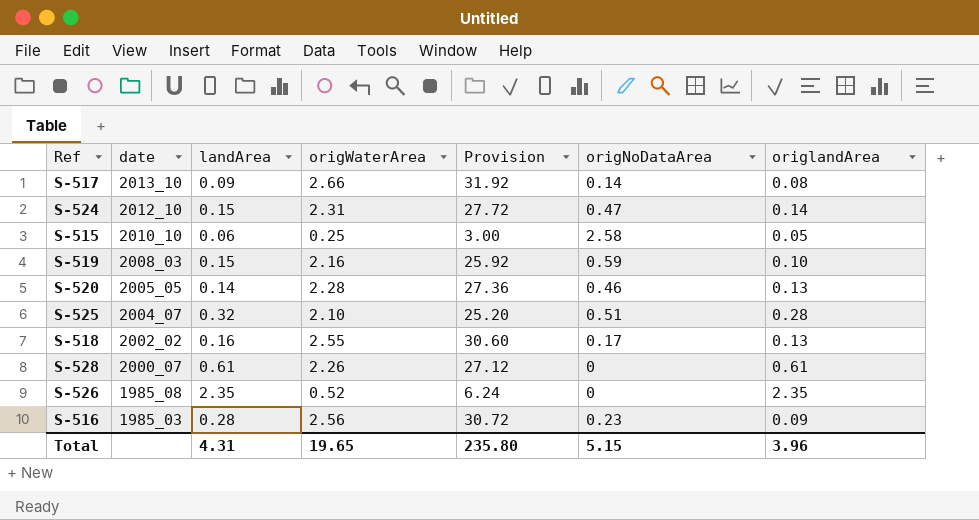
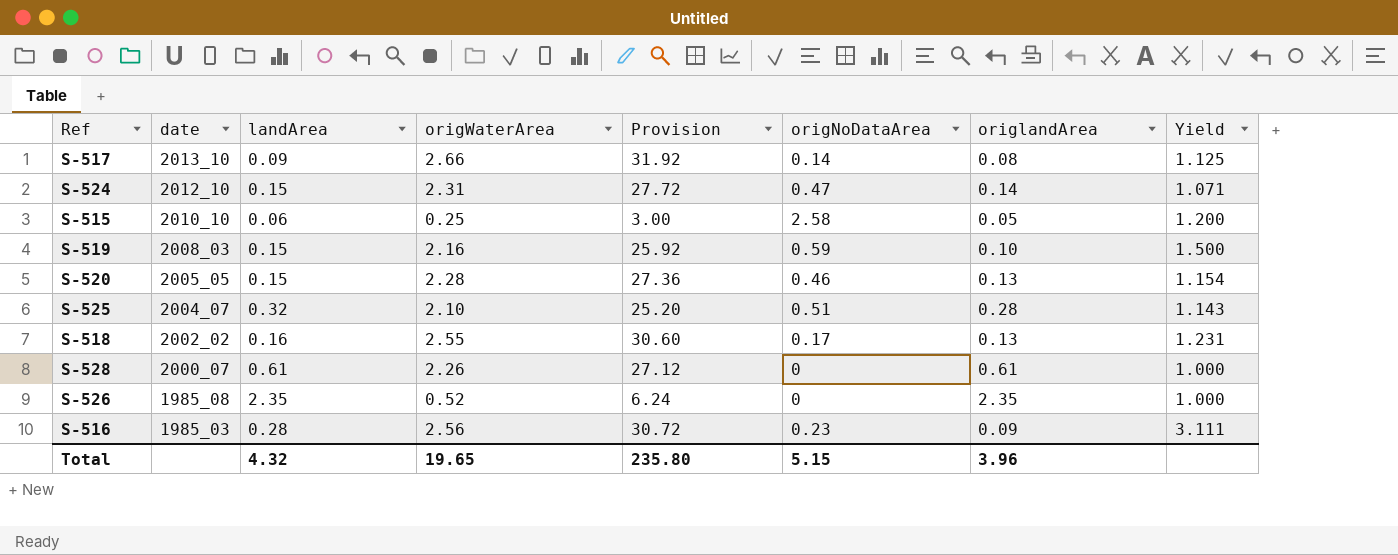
column Yield | formula: none -> [landArea] / [origlandArea]
S-520 | landArea: 0.14 -> 0.15
Total | landArea: 4.31 -> 4.32

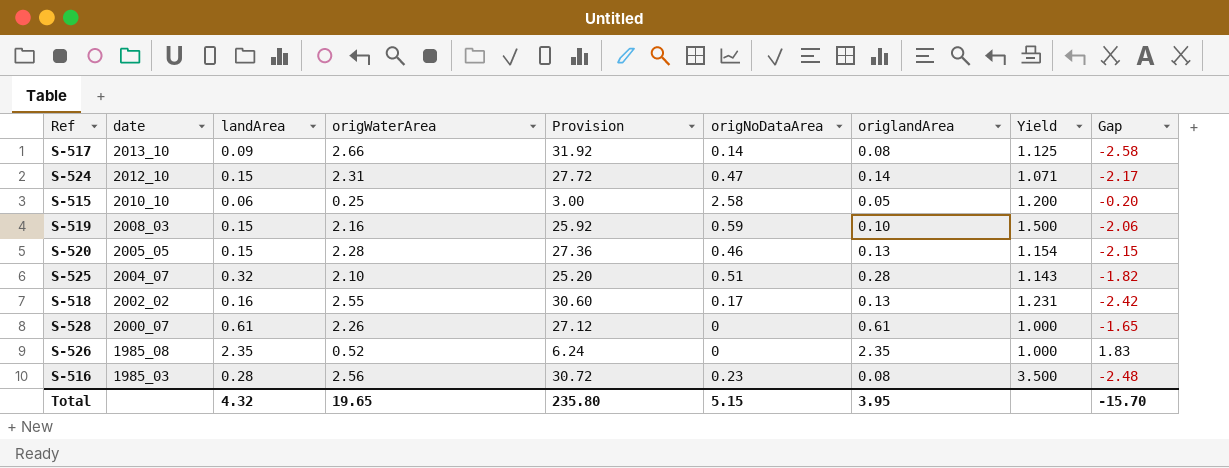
column Gap | formula: none -> [origlandArea] - [origWaterArea]
S-516 | origlandArea: 0.09 -> 0.08
S-516 | Yield: 3.111 -> 3.500
Total | origlandArea: 3.96 -> 3.95

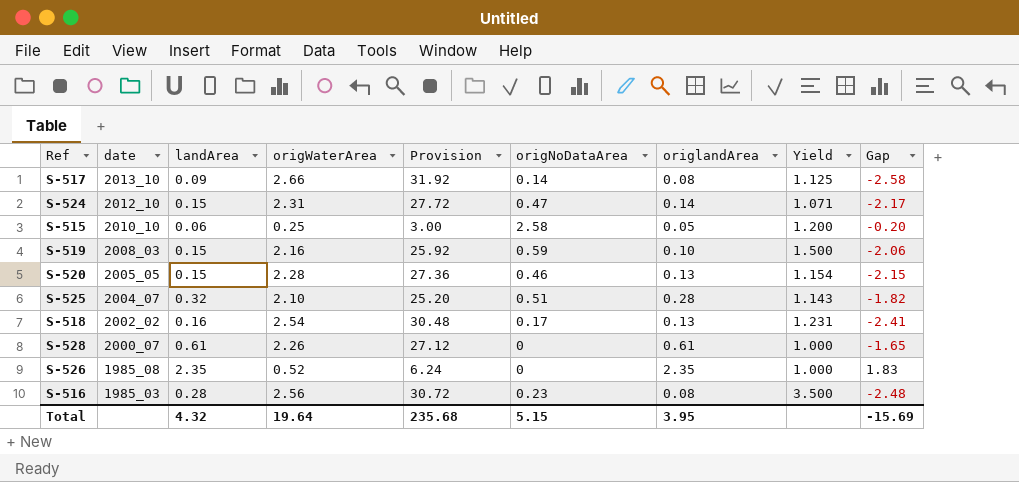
S-518 | origWaterArea: 2.55 -> 2.54
S-518 | Provision: 30.60 -> 30.48
S-518 | Gap: -2.42 -> -2.41
Total | origWaterArea: 19.65 -> 19.64
Total | Provision: 235.80 -> 235.68
Total | Gap: -15.70 -> -15.69

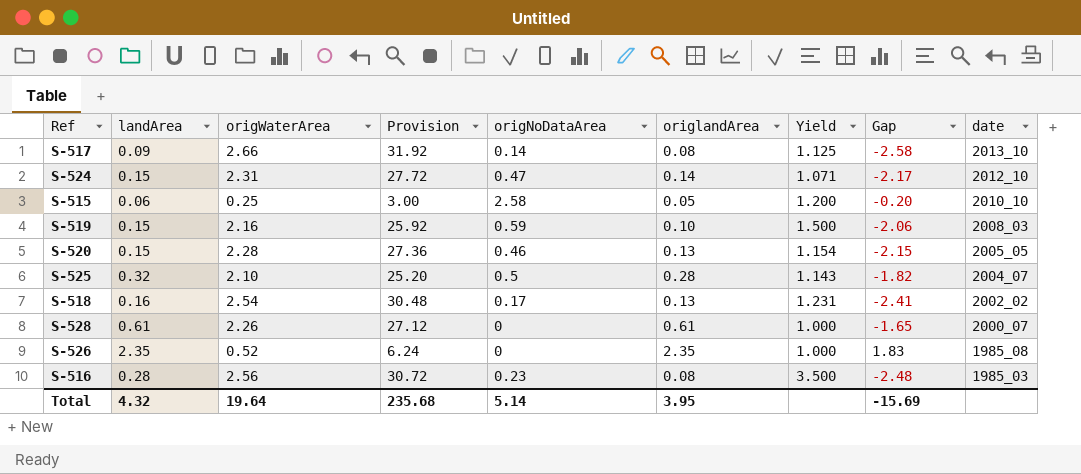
column date | position: 2 -> 9
S-525 | origNoDataArea: 0.51 -> 0.5
Total | origNoDataArea: 5.15 -> 5.14

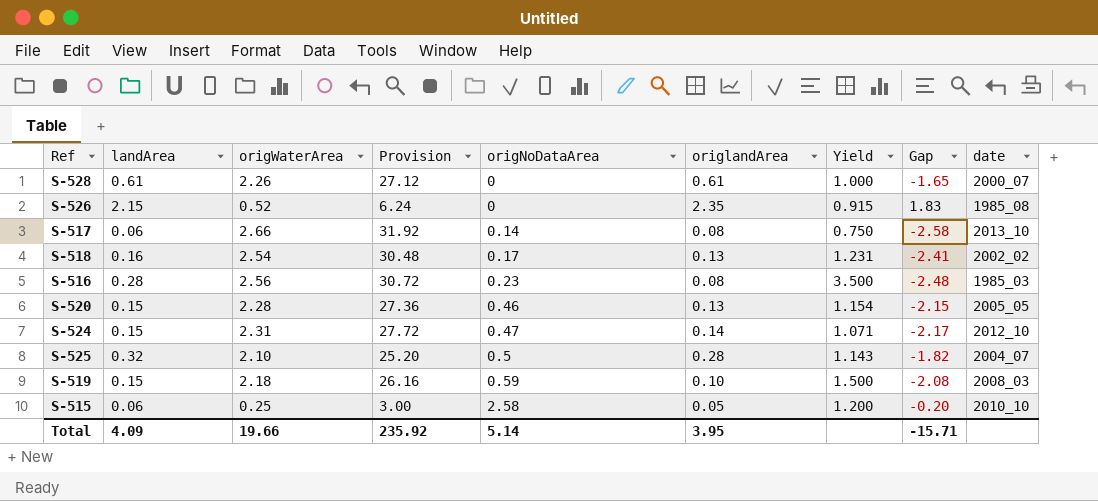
row order: date descending -> origNoDataArea ascending
S-526 | landArea: 2.35 -> 2.15
S-526 | Yield: 1.000 -> 0.915
S-517 | landArea: 0.09 -> 0.06
S-517 | Yield: 1.125 -> 0.750
S-519 | origWaterArea: 2.16 -> 2.18
S-519 | Provision: 25.92 -> 26.16
S-519 | Gap: -2.06 -> -2.08
Total | landArea: 4.32 -> 4.09
Total | origWaterArea: 19.64 -> 19.66
Total | Provision: 235.68 -> 235.92
Total | Gap: -15.69 -> -15.71

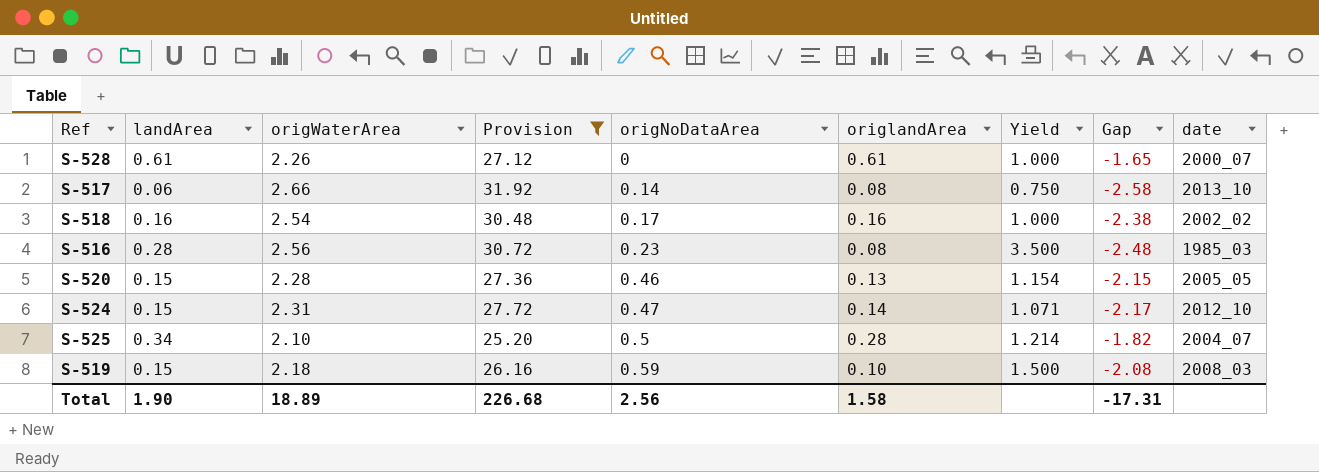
filter: none -> Provision >= 25.20
S-518 | origlandArea: 0.13 -> 0.16
S-518 | Yield: 1.231 -> 1.000
S-518 | Gap: -2.41 -> -2.38
S-525 | landArea: 0.32 -> 0.34
S-525 | Yield: 1.143 -> 1.214
Total | landArea: 4.09 -> 1.90
Total | origWaterArea: 19.66 -> 18.89
Total | Provision: 235.92 -> 226.68
Total | origNoDataArea: 5.14 -> 2.56
Total | origlandArea: 3.95 -> 1.58
Total | Gap: -15.71 -> -17.31

